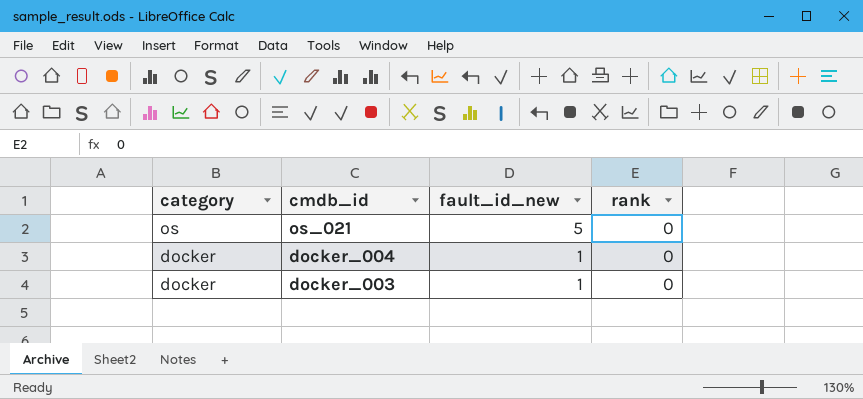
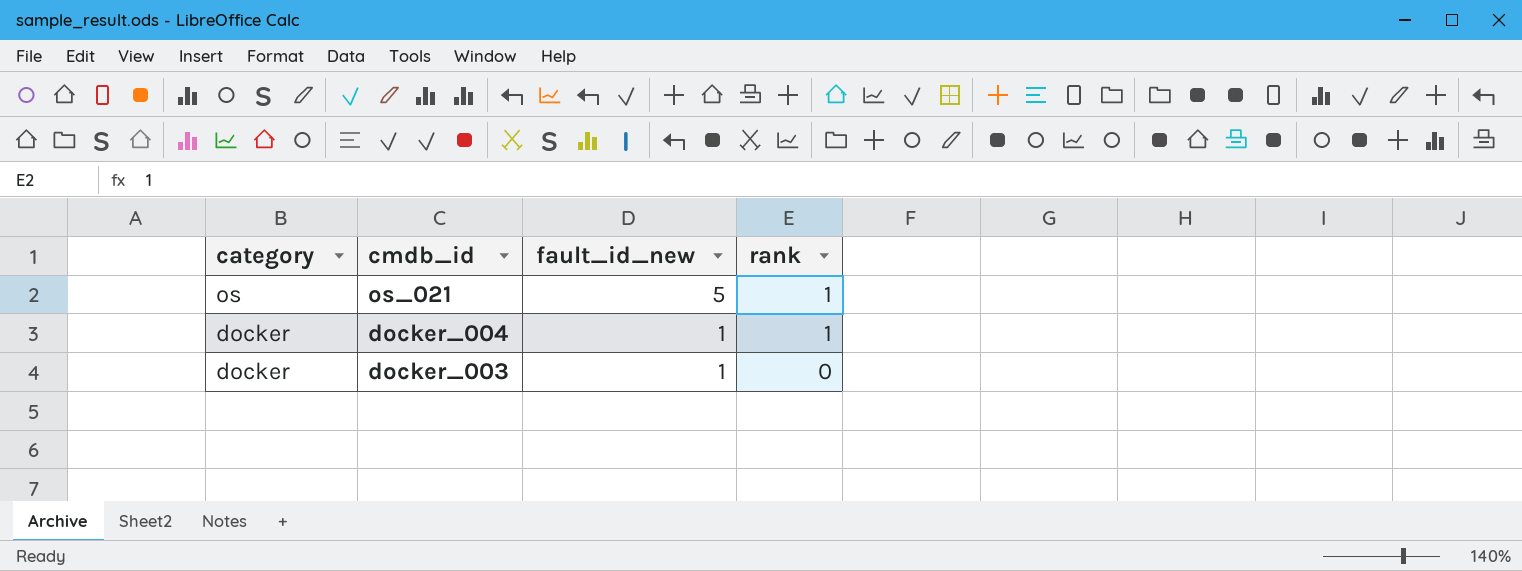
os_021 | rank: 0 -> 1
docker_004 | rank: 0 -> 1

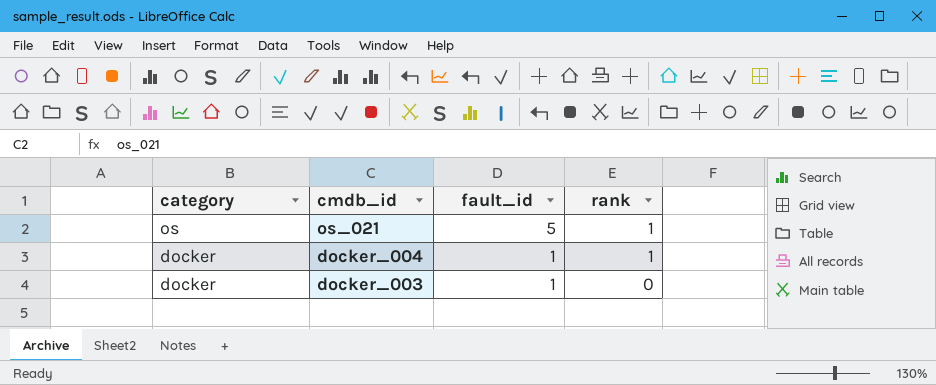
column name: fault_id_new -> fault_id

